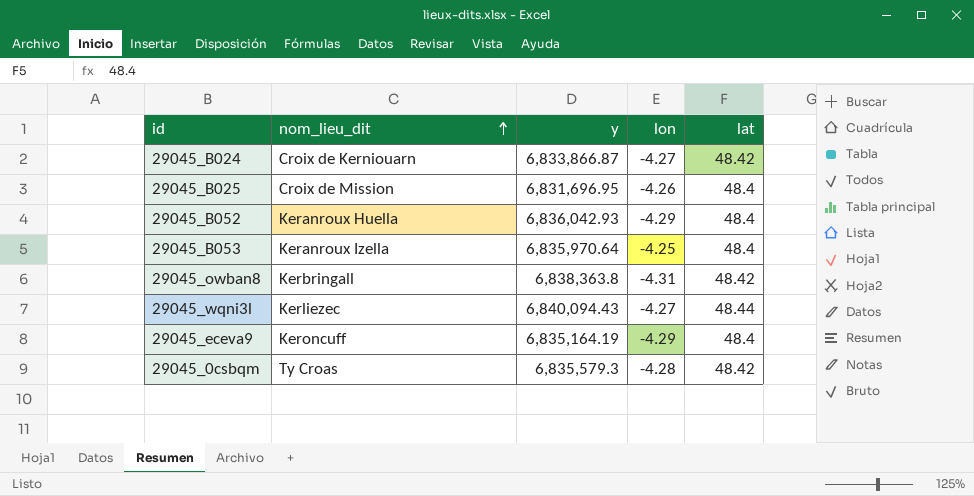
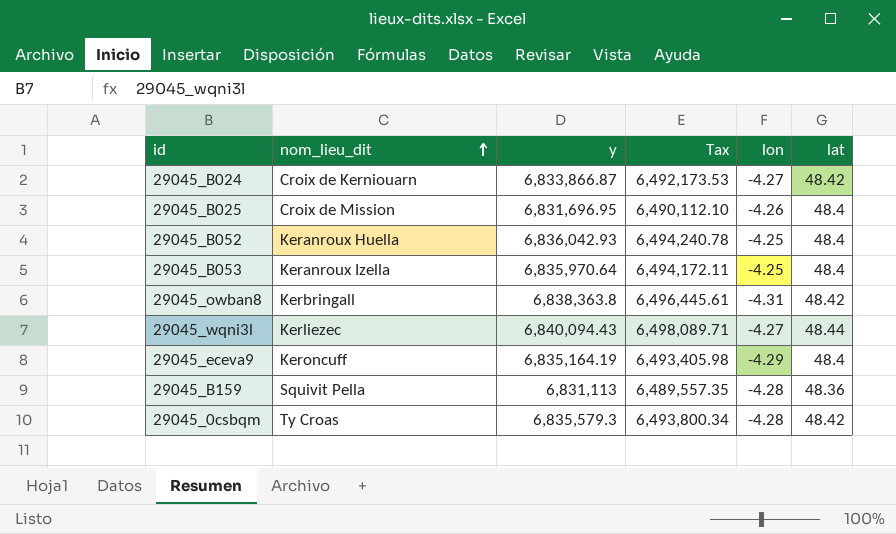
column Tax | formula: none -> [y] * 0.95
29045_B052 | lon: -4.29 -> -4.25
row 29045_B159: none -> Squivit Pella | 6,831,113 | 6,489,557.35 | -4.28 | 48.36

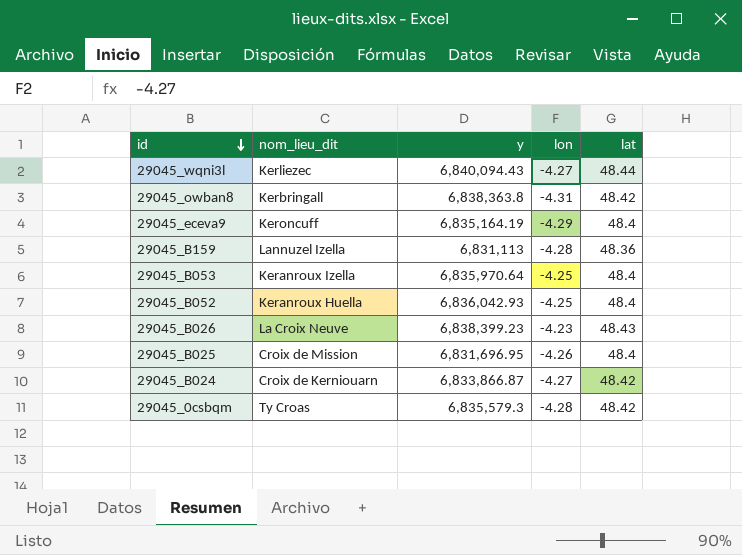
row order: nom_lieu_dit ascending -> id descending
column Tax | formula: [y] * 0.95 -> none
29045_B159 | nom_lieu_dit: Squivit Pella -> Lannuzel Izella
row 29045_B026: none -> La Croix Neuve | 6,838,399.23 | -4.23 | 48.43

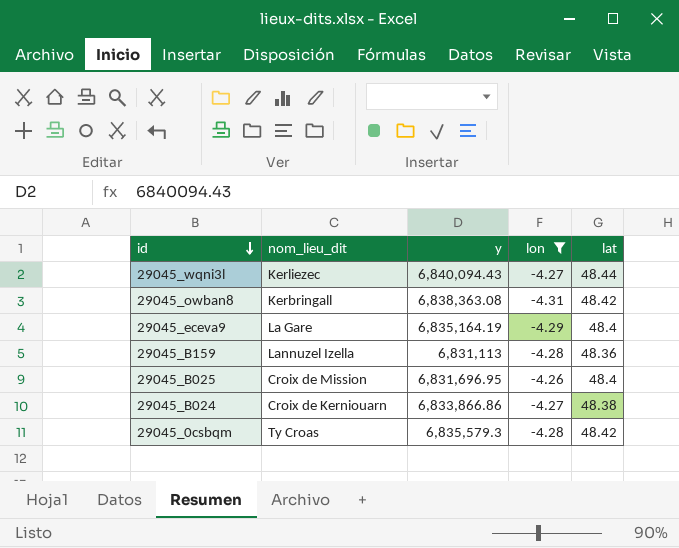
filter: none -> lon <= -4.26
29045_owban8 | y: 6,838,363.8 -> 6,838,363.08
29045_eceva9 | nom_lieu_dit: Keroncuff -> La Gare
29045_B024 | y: 6,833,866.87 -> 6,833,866.86
29045_B024 | lat: 48.42 -> 48.38

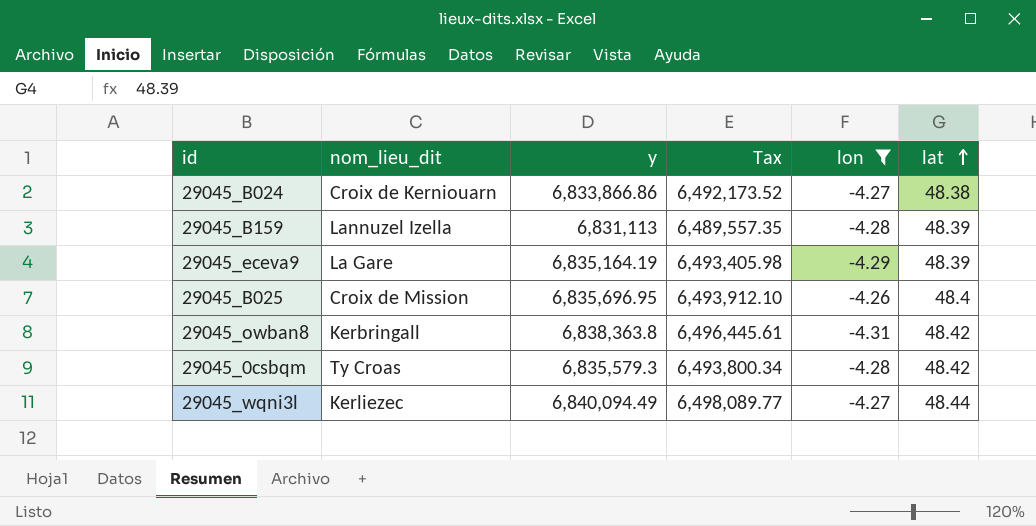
row order: id descending -> lat ascending
column Tax | formula: none -> [y] * 0.95
29045_B159 | lat: 48.36 -> 48.39
29045_eceva9 | lat: 48.4 -> 48.39
29045_B025 | y: 6,831,696.95 -> 6,835,696.95
29045_owban8 | y: 6,838,363.08 -> 6,838,363.8
29045_wqni3l | y: 6,840,094.43 -> 6,840,094.49

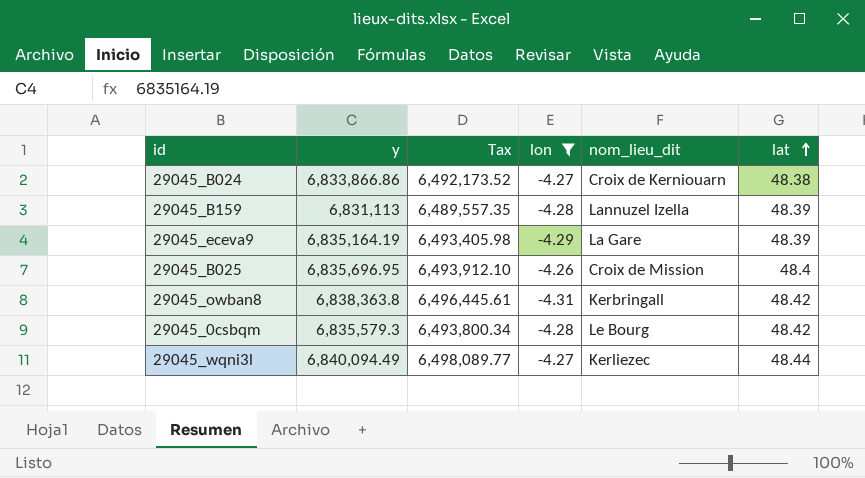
column nom_lieu_dit | position: 2 -> 5
29045_0csbqm | nom_lieu_dit: Ty Croas -> Le Bourg

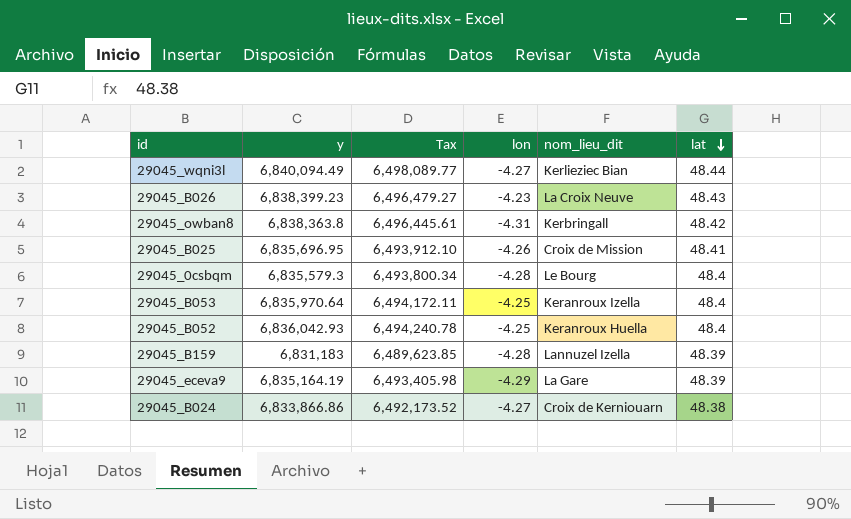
filter: lon <= -4.26 -> none
row order: lat ascending -> lat descending
29045_wqni3l | nom_lieu_dit: Kerliezec -> Kerlieziec Bian
29045_B025 | lat: 48.4 -> 48.41
29045_0csbqm | lat: 48.42 -> 48.4
29045_B159 | y: 6,831,113 -> 6,831,183
29045_B159 | Tax: 6,489,557.35 -> 6,489,623.85

